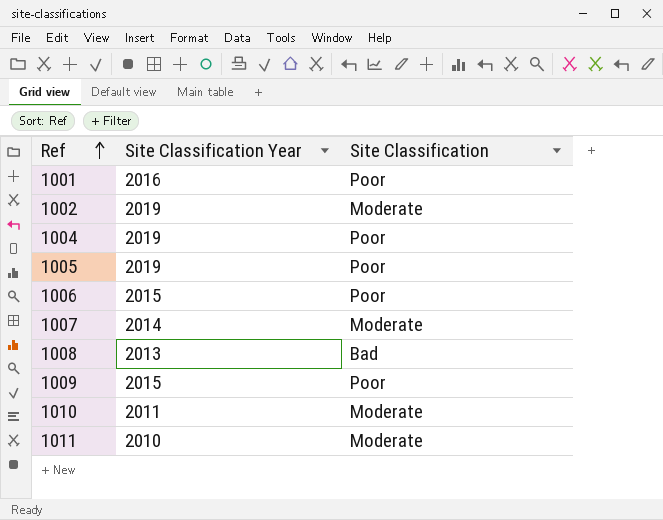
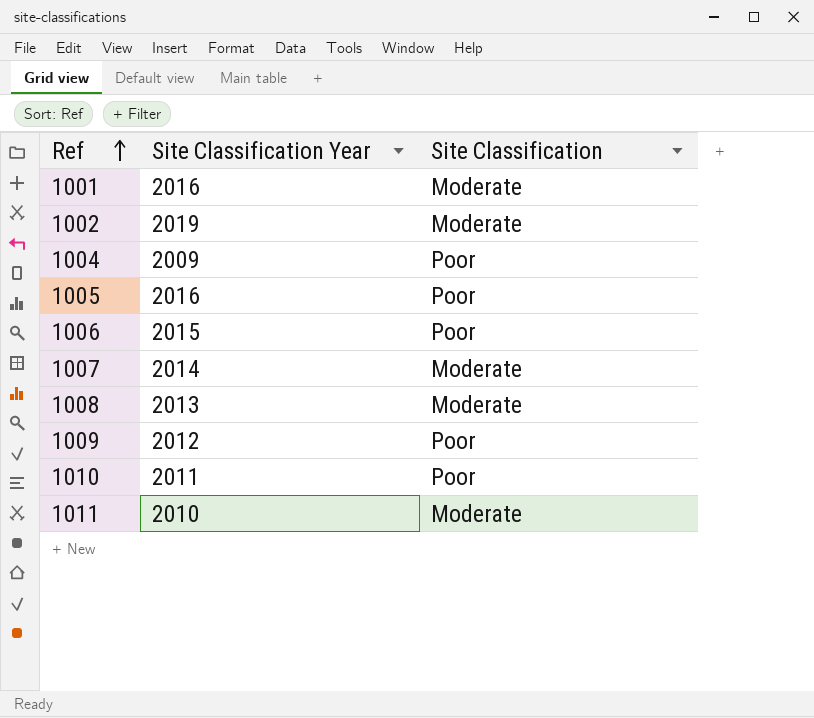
1001 | Site Classification: Poor -> Moderate
1004 | Site Classification Year: 2019 -> 2009
1005 | Site Classification Year: 2019 -> 2016
1008 | Site Classification: Bad -> Moderate
1009 | Site Classification Year: 2015 -> 2012
1010 | Site Classification: Moderate -> Poor

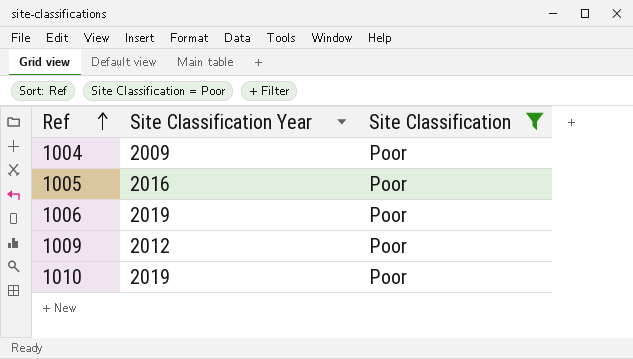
filter: none -> Site Classification = Poor
1006 | Site Classification Year: 2015 -> 2019
1010 | Site Classification Year: 2011 -> 2019

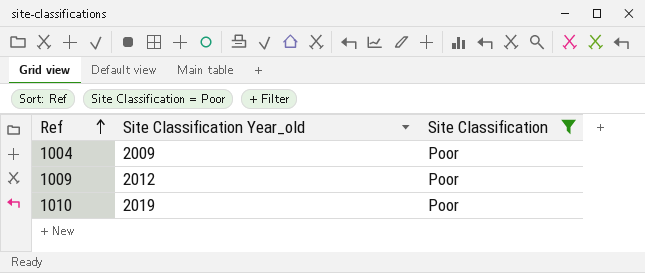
column name: Site Classification Year -> Site Classification Year_old
row 1005: 2016 | Poor -> none
row 1006: 2019 | Poor -> none

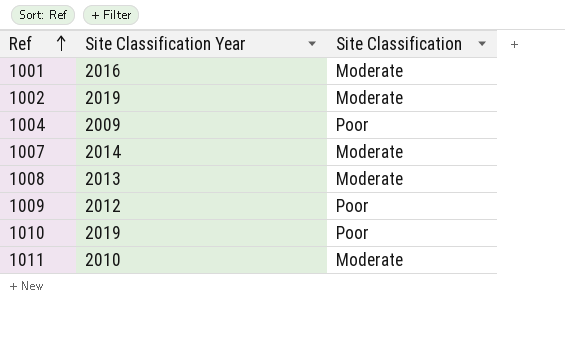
filter: Site Classification = Poor -> none
column name: Site Classification Year_old -> Site Classification Year

